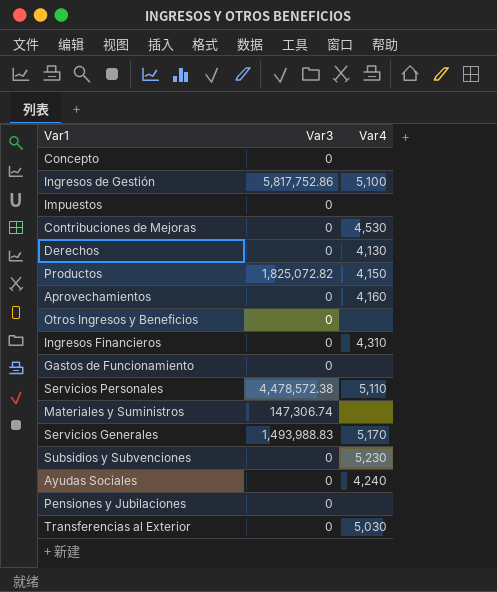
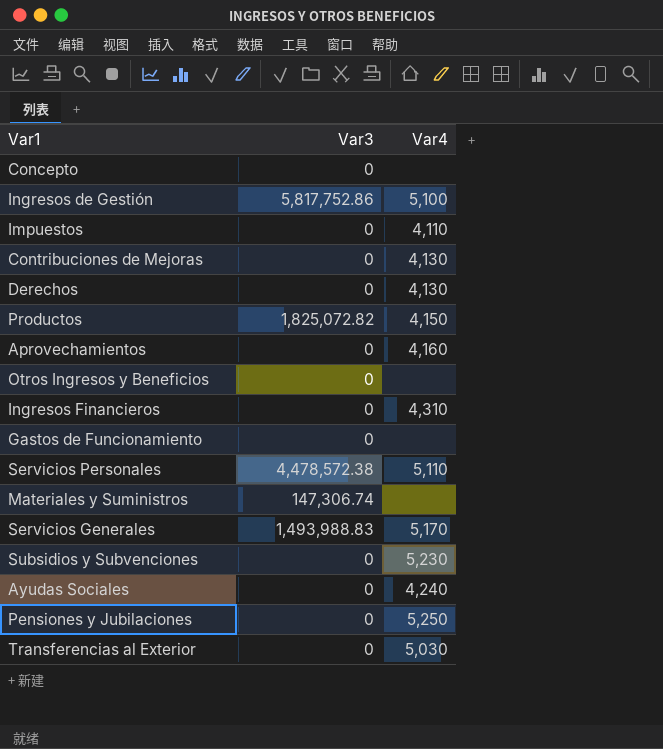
Impuestos | Var4: none -> 4,110
Contribuciones de Mejoras | Var4: 4,530 -> 4,130
Pensiones y Jubilaciones | Var4: none -> 5,250

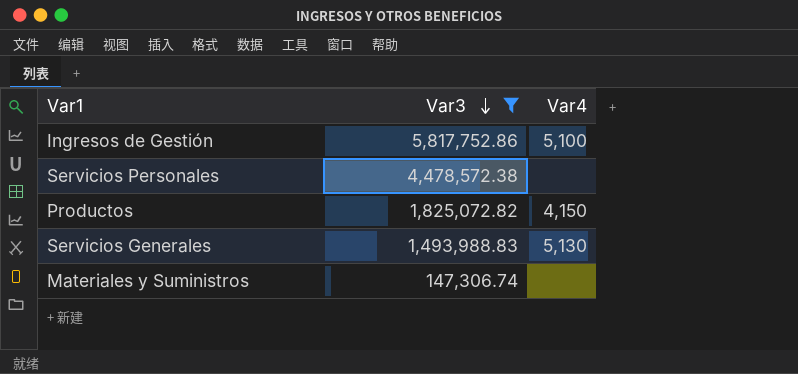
filter: none -> Var3 != 0
row order: none -> Var3 descending
Servicios Personales | Var4: 5,110 -> none
Servicios Generales | Var4: 5,170 -> 5,130

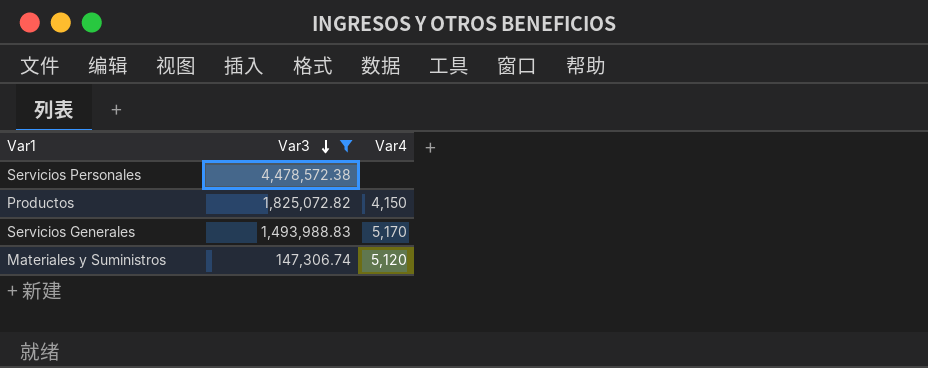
row Ingresos de Gestión: 5,817,752.86 | 5,100 -> none
Servicios Generales | Var4: 5,130 -> 5,170
Materiales y Suministros | Var4: none -> 5,120

